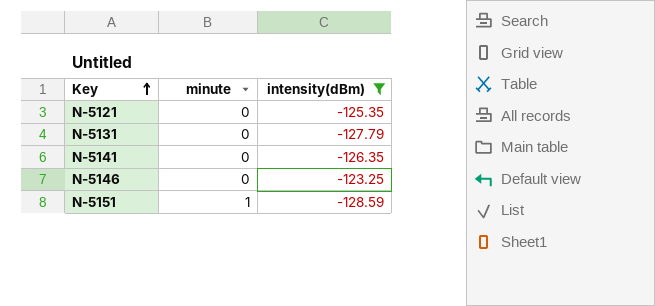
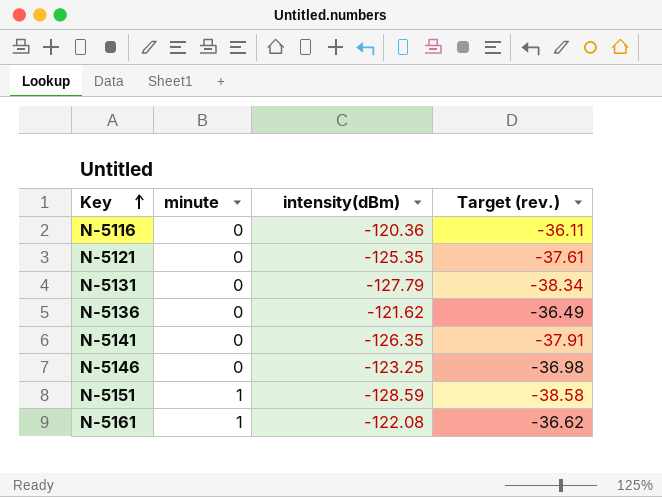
filter: intensity(dBm) <= -123.25 -> none
column Target (rev.) | formula: none -> [intensity(dBm)] * 0.3

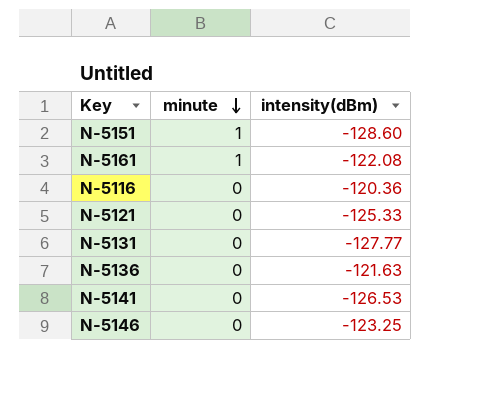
row order: Key ascending -> minute descending
column Target (rev.) | formula: [intensity(dBm)] * 0.3 -> none
N-5151 | intensity(dBm): -128.59 -> -128.60
N-5121 | intensity(dBm): -125.35 -> -125.33
N-5131 | intensity(dBm): -127.79 -> -127.77
N-5136 | intensity(dBm): -121.62 -> -121.63
N-5141 | intensity(dBm): -126.35 -> -126.53

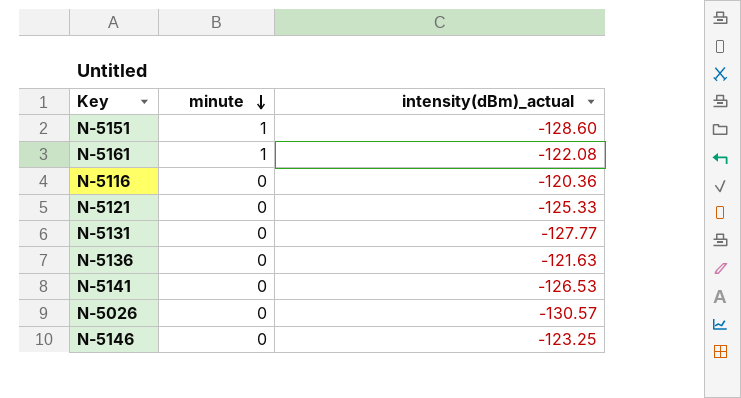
column name: intensity(dBm) -> intensity(dBm)_actual
row N-5026: none -> 0 | -130.57

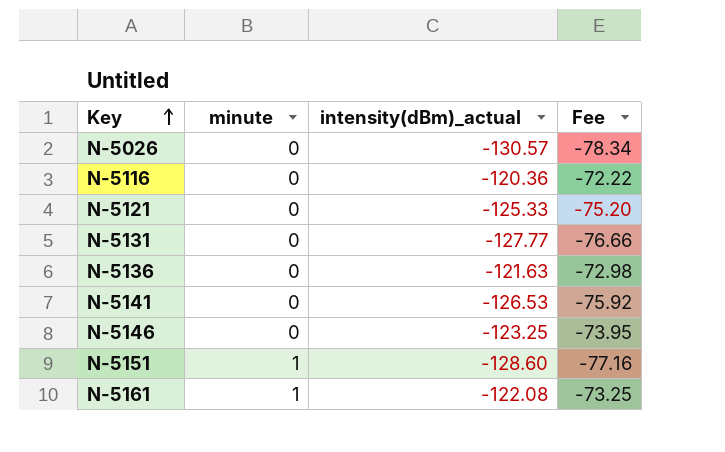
row order: minute descending -> Key ascending
column Fee | formula: none -> [intensity(dBm)_actual] * 0.6

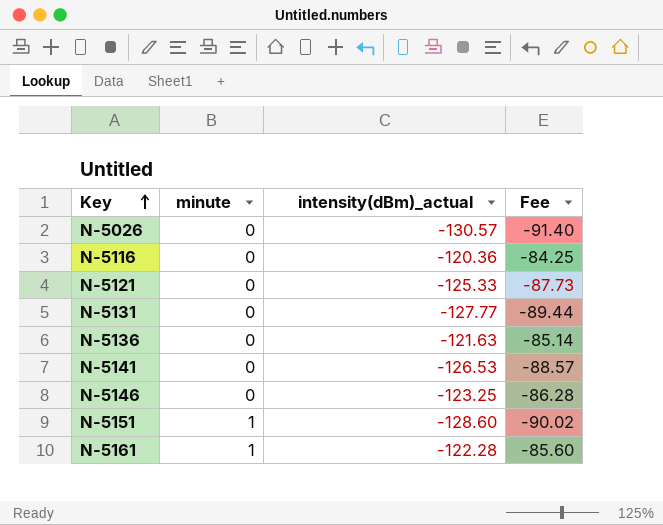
column Fee | formula: [intensity(dBm)_actual] * 0.6 -> [intensity(dBm)_actual] * 0.7
N-5161 | intensity(dBm)_actual: -122.08 -> -122.28

